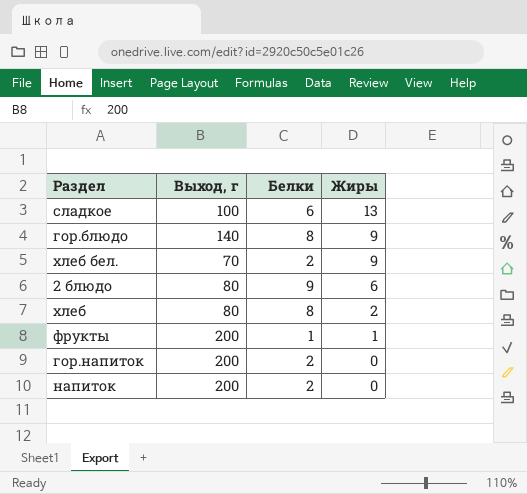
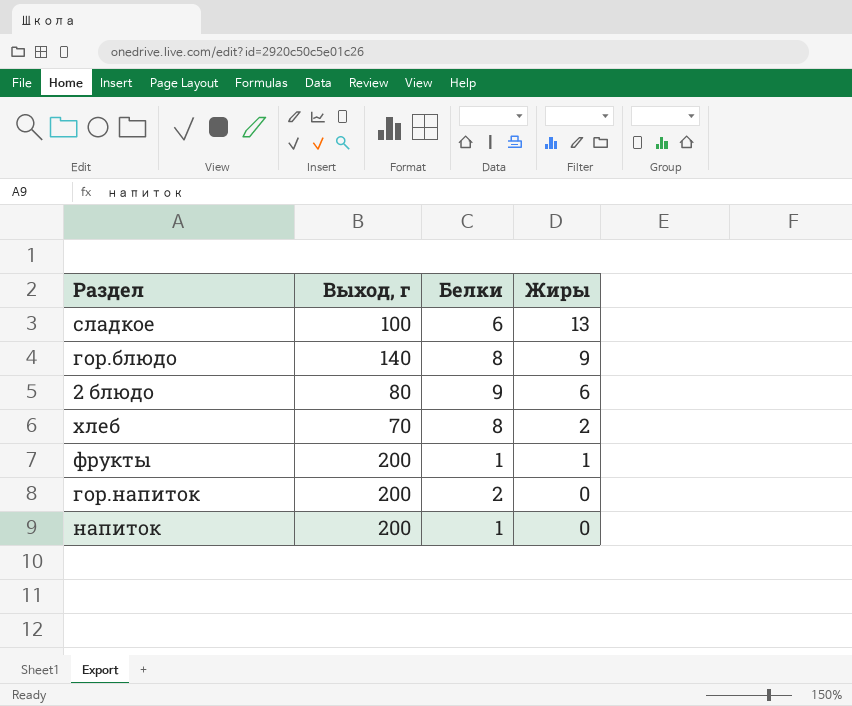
row хлеб бел.: 70 | 2 | 9 -> none
хлеб | Выход, г: 80 -> 70
напиток | Белки: 2 -> 1

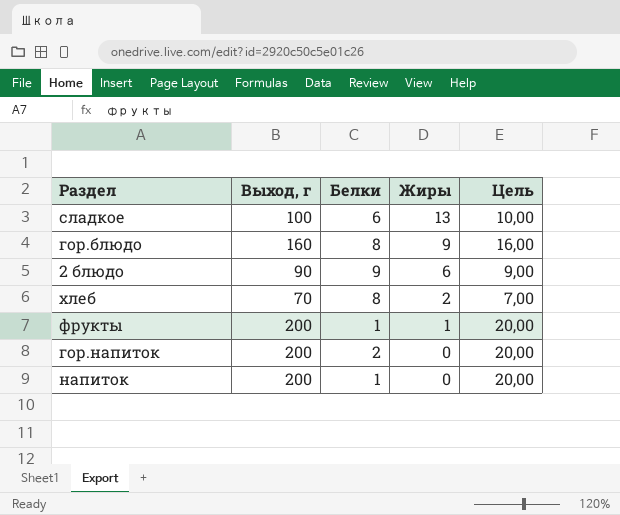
column Цель | formula: none -> [Выход, г] * 0,1
гор.блюдо | Выход, г: 140 -> 160
2 блюдо | Выход, г: 80 -> 90

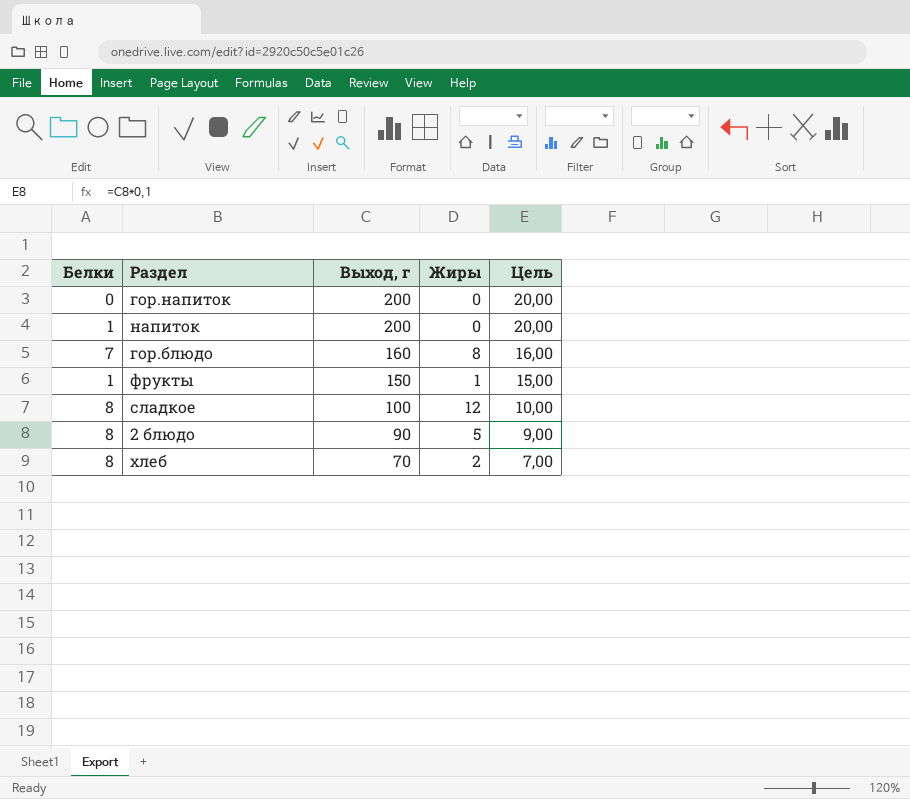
row order: Жиры descending -> Выход, г descending
column Белки | position: 3 -> 1
гор.напиток | Белки: 2 -> 0
гор.блюдо | Белки: 8 -> 7
гор.блюдо | Жиры: 9 -> 8
фрукты | Выход, г: 200 -> 150
фрукты | Цель: 20,00 -> 15,00
сладкое | Белки: 6 -> 8
сладкое | Жиры: 13 -> 12
2 блюдо | Белки: 9 -> 8
2 блюдо | Жиры: 6 -> 5

